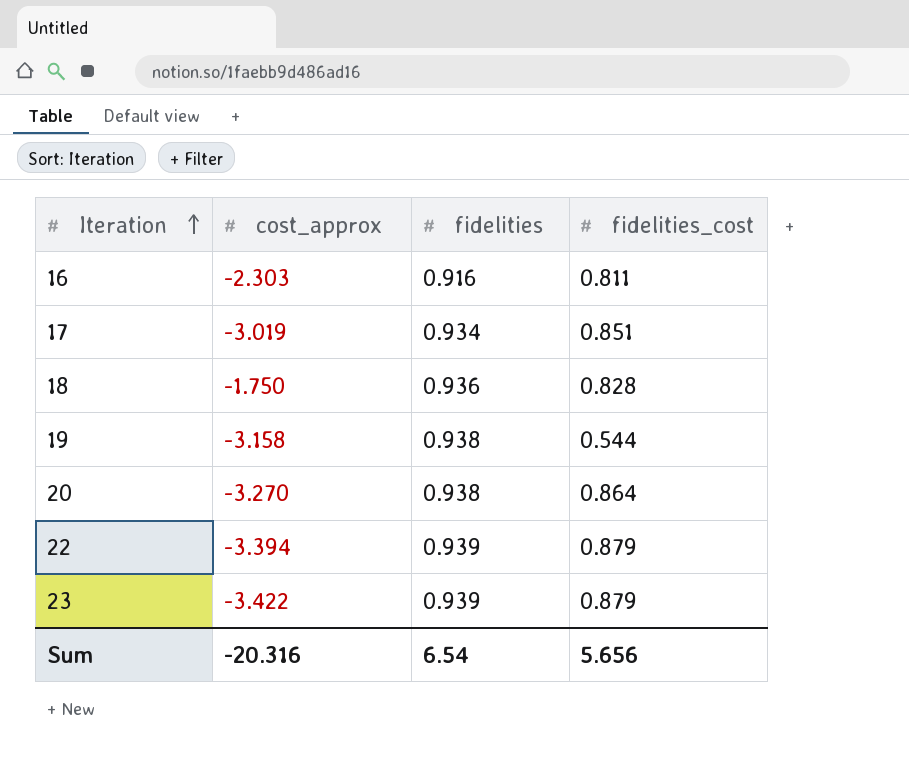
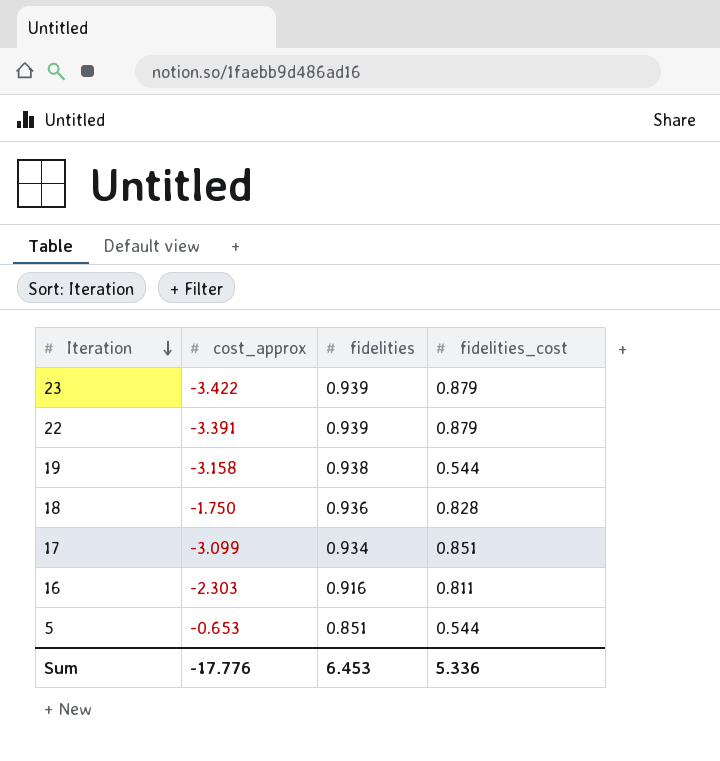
row order: Iteration ascending -> Iteration descending
row 20: -3.270 | 0.938 | 0.864 -> none
22 | cost_approx: -3.394 -> -3.391
17 | cost_approx: -3.019 -> -3.099
row 5: none -> -0.653 | 0.851 | 0.544
Sum | cost_approx: -20.316 -> -17.776
Sum | fidelities: 6.54 -> 6.453
Sum | fidelities_cost: 5.656 -> 5.336

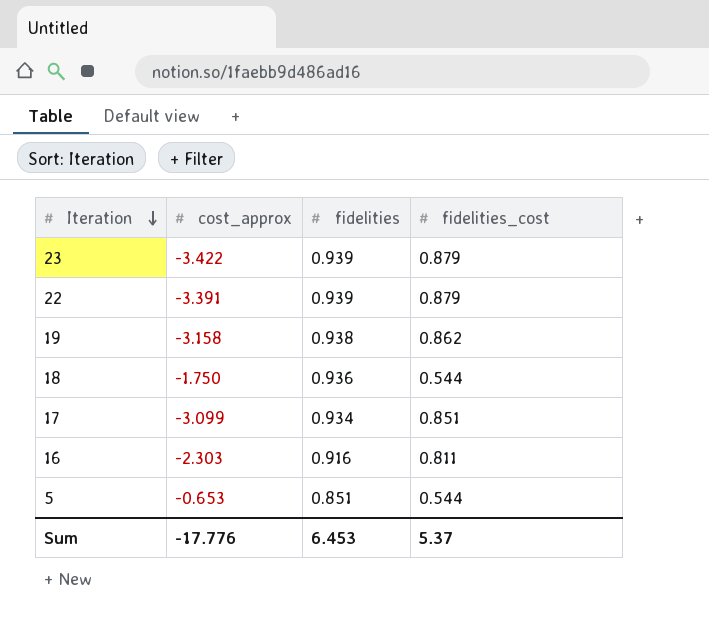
19 | fidelities_cost: 0.544 -> 0.862
18 | fidelities_cost: 0.828 -> 0.544
Sum | fidelities_cost: 5.336 -> 5.37

